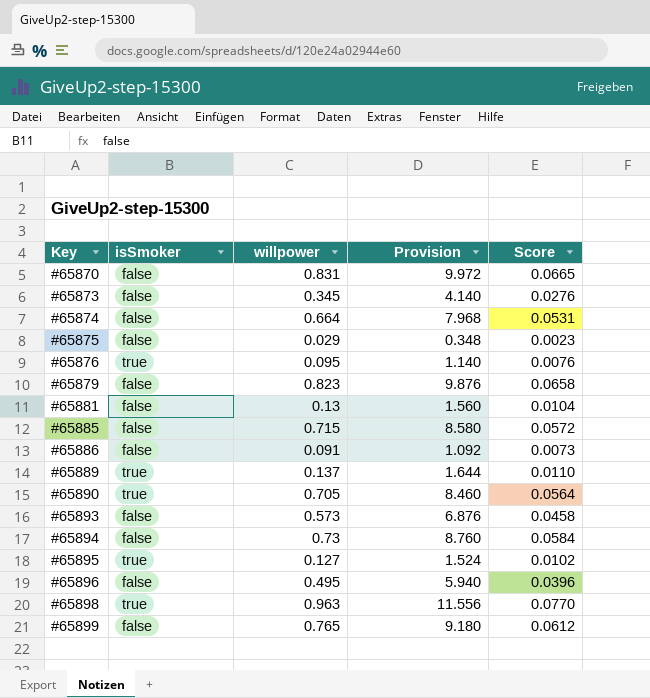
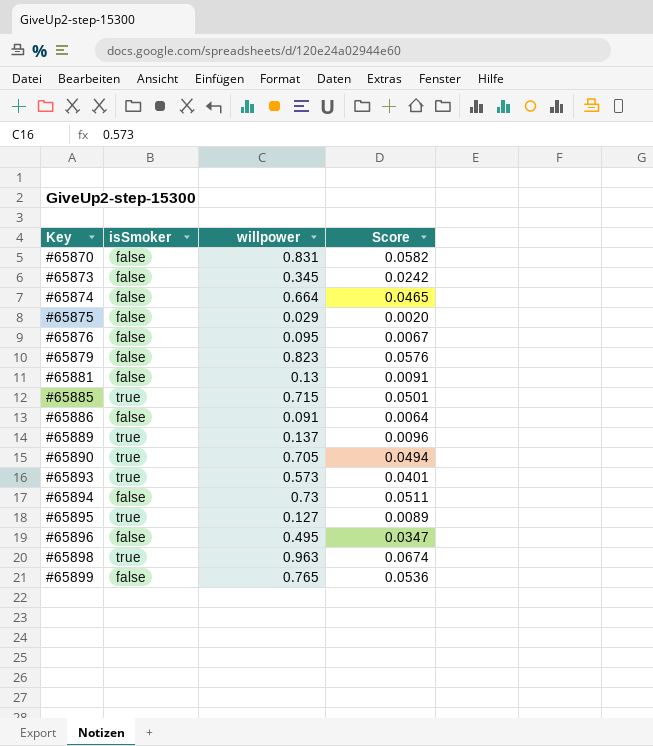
column Provision | formula: [willpower] * 12 -> none
column Score | formula: [willpower] * 0.08 -> [willpower] * 0.07
#65876 | isSmoker: true -> false
#65885 | isSmoker: false -> true
#65893 | isSmoker: false -> true

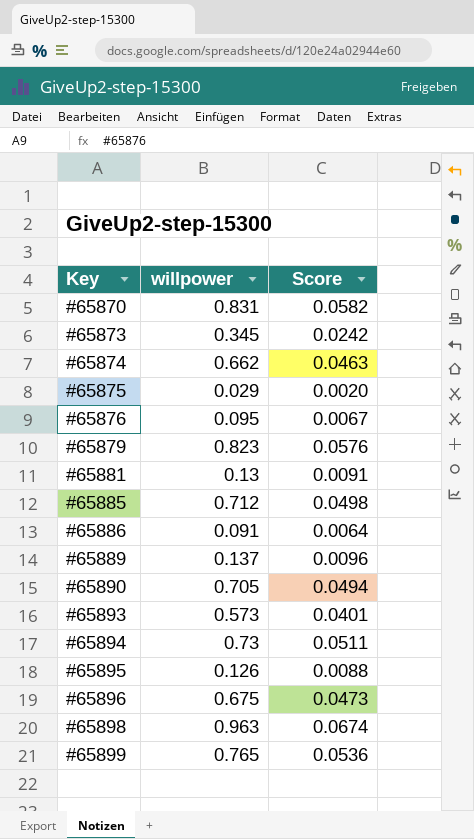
column isSmoker | position: 2 -> none
#65874 | willpower: 0.664 -> 0.662
#65874 | Score: 0.0465 -> 0.0463
#65885 | willpower: 0.715 -> 0.712
#65885 | Score: 0.0501 -> 0.0498
#65895 | willpower: 0.127 -> 0.126
#65895 | Score: 0.0089 -> 0.0088
#65896 | willpower: 0.495 -> 0.675
#65896 | Score: 0.0347 -> 0.0473

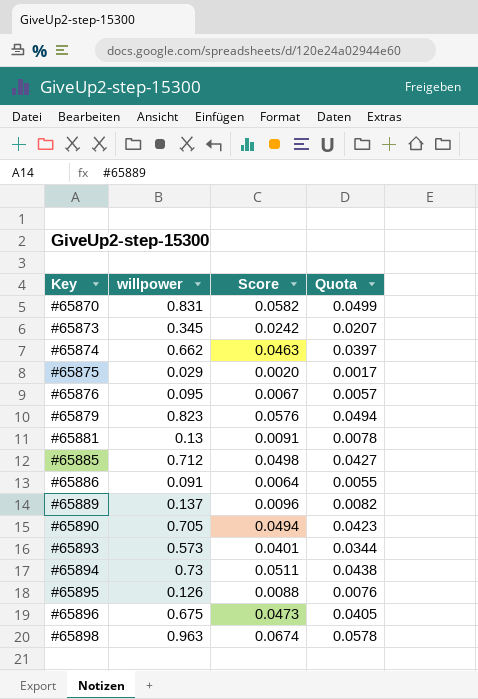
column Quota | formula: none -> [willpower] * 0.06
row #65899: 0.765 | 0.0536 -> none

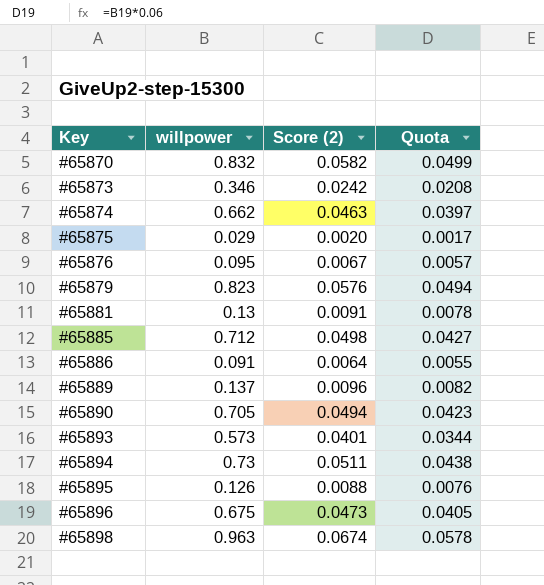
column name: Score -> Score (2)
#65870 | willpower: 0.831 -> 0.832
#65873 | willpower: 0.345 -> 0.346
#65873 | Quota: 0.0207 -> 0.0208

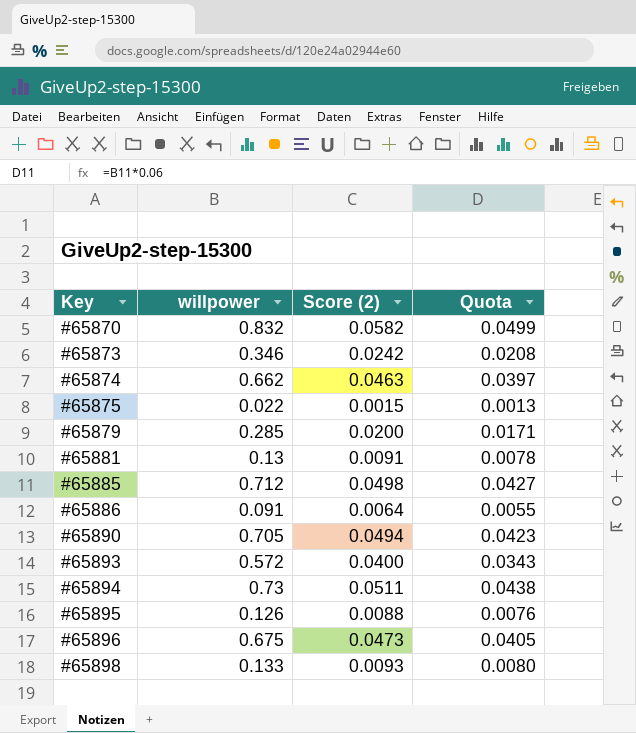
row #65876: 0.095 | 0.0067 | 0.0057 -> none
row #65889: 0.137 | 0.0096 | 0.0082 -> none
#65875 | willpower: 0.029 -> 0.022
#65875 | Score (2): 0.0020 -> 0.0015
#65875 | Quota: 0.0017 -> 0.0013
#65879 | willpower: 0.823 -> 0.285
#65879 | Score (2): 0.0576 -> 0.0200
#65879 | Quota: 0.0494 -> 0.0171
#65893 | willpower: 0.573 -> 0.572
#65893 | Score (2): 0.0401 -> 0.0400
#65893 | Quota: 0.0344 -> 0.0343
#65898 | willpower: 0.963 -> 0.133
#65898 | Score (2): 0.0674 -> 0.0093
#65898 | Quota: 0.0578 -> 0.0080

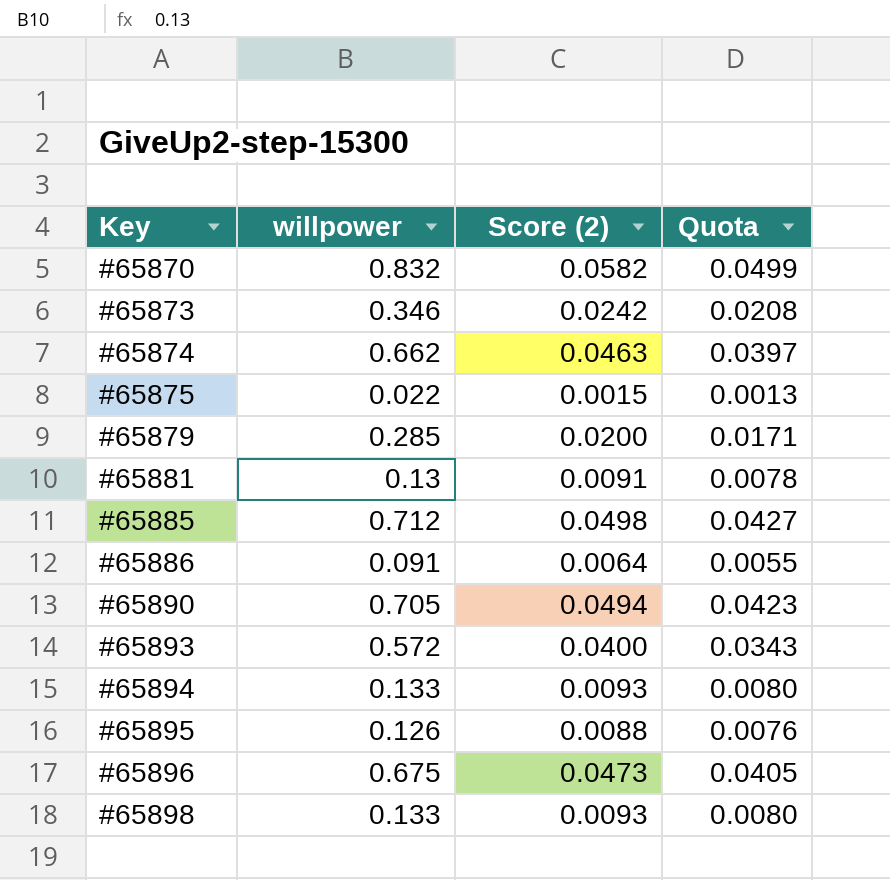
#65894 | willpower: 0.73 -> 0.133
#65894 | Score (2): 0.0511 -> 0.0093
#65894 | Quota: 0.0438 -> 0.0080

